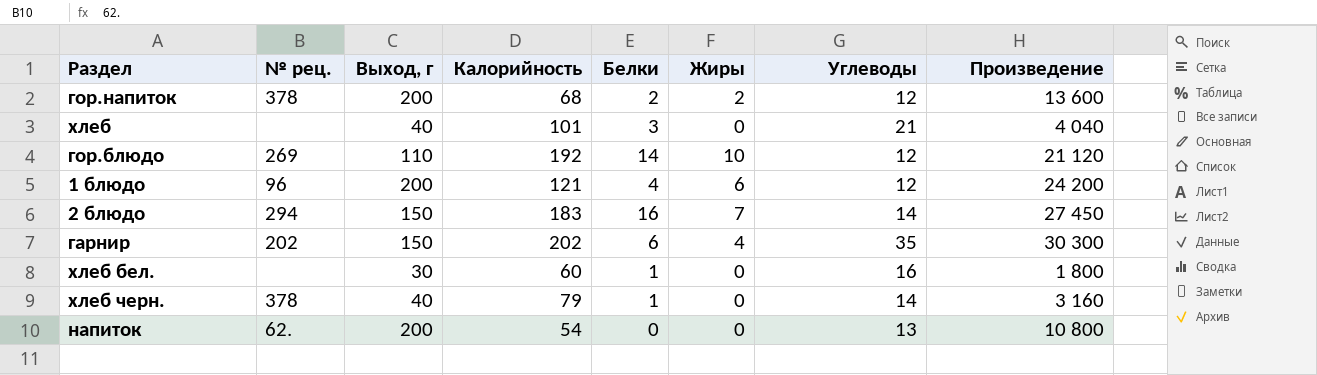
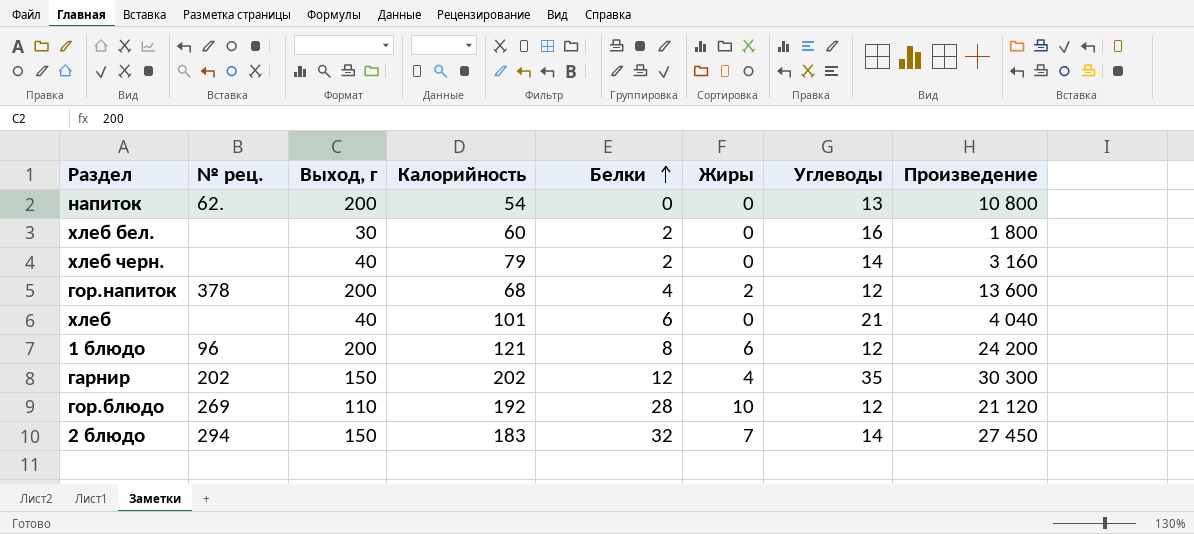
row order: none -> Белки ascending
хлеб бел. | Белки: 1 -> 2
хлеб черн. | № рец.: 378 -> none
хлеб черн. | Белки: 1 -> 2
гор.напиток | Белки: 2 -> 4
хлеб | Белки: 3 -> 6
1 блюдо | Белки: 4 -> 8
гарнир | Белки: 6 -> 12
гор.блюдо | Белки: 14 -> 28
2 блюдо | Белки: 16 -> 32

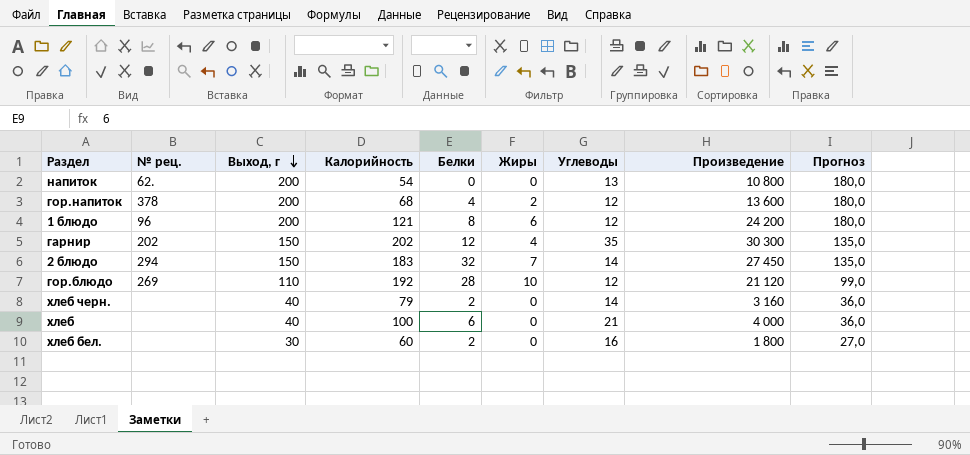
row order: Белки ascending -> Выход, г descending
column Прогноз | formula: none -> [Выход, г] * 0,9
хлеб | Калорийность: 101 -> 100
хлеб | Произведение: 4 040 -> 4 000

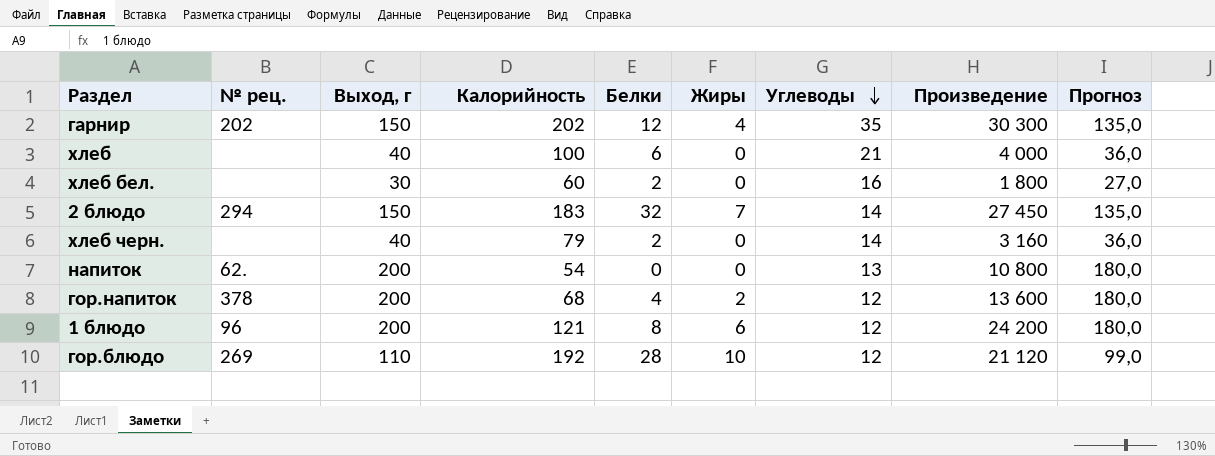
row order: Выход, г descending -> Углеводы descending

